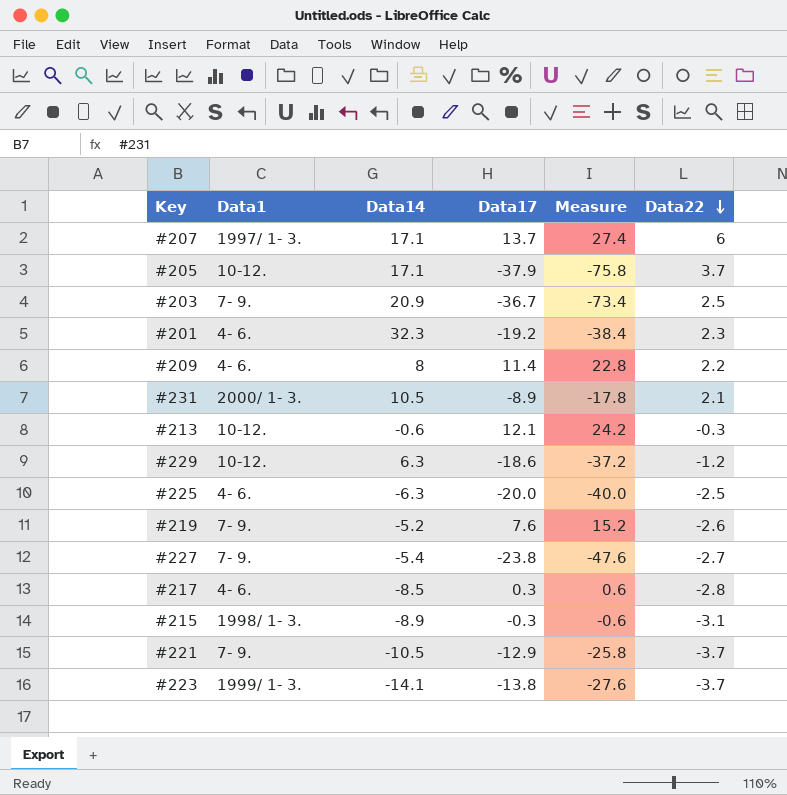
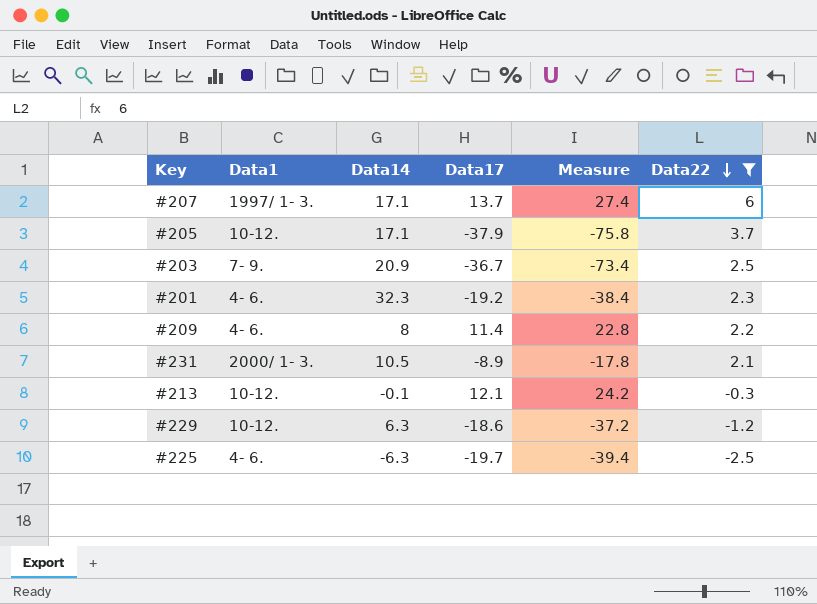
filter: none -> Data22 >= -2.5
#213 | Data14: -0.6 -> -0.1
#225 | Data17: -20.0 -> -19.7
#225 | Measure: -40.0 -> -39.4

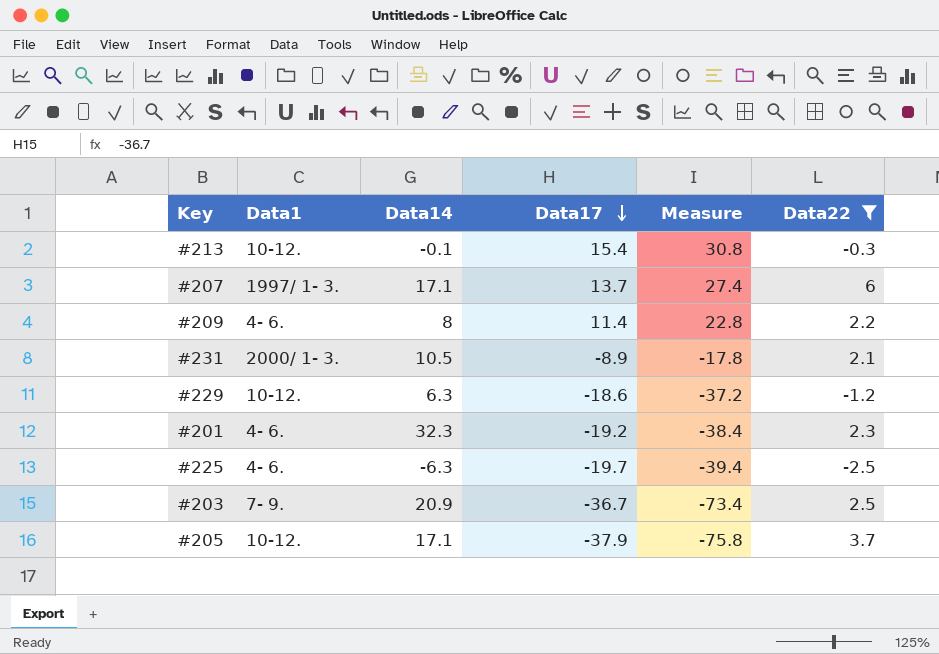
row order: Data22 descending -> Data17 descending
#213 | Data17: 12.1 -> 15.4
#213 | Measure: 24.2 -> 30.8

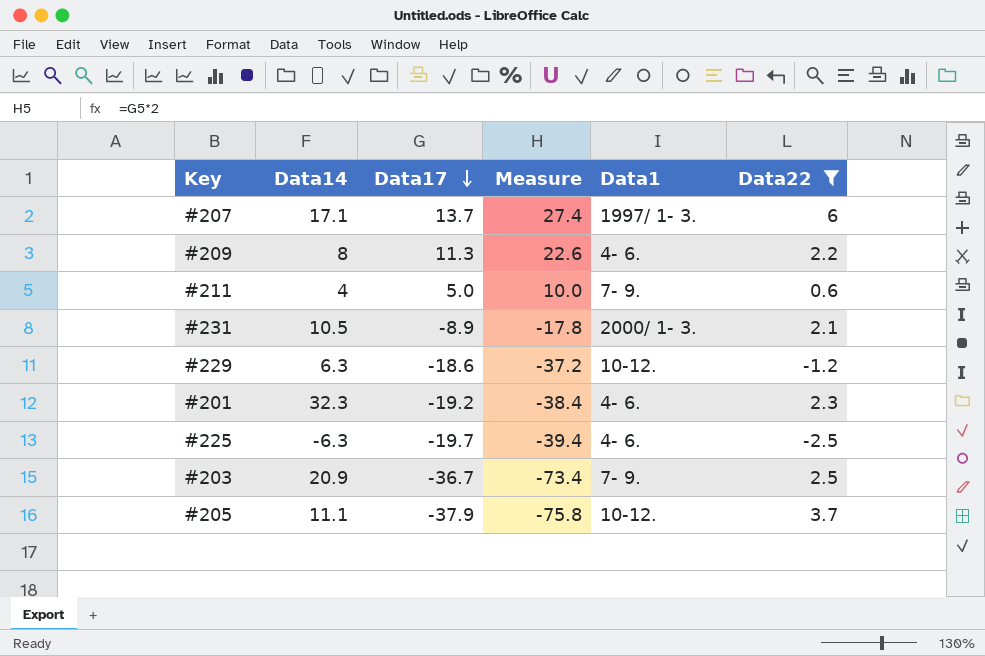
column Data1 | position: 2 -> 5
row #213: 10-12. | -0.1 | 15.4 | 30.8 | -0.3 -> none
#209 | Data17: 11.4 -> 11.3
#209 | Measure: 22.8 -> 22.6
row #211: none -> 4 | 5.0 | 10.0 | 7- 9. | 0.6
#205 | Data14: 17.1 -> 11.1

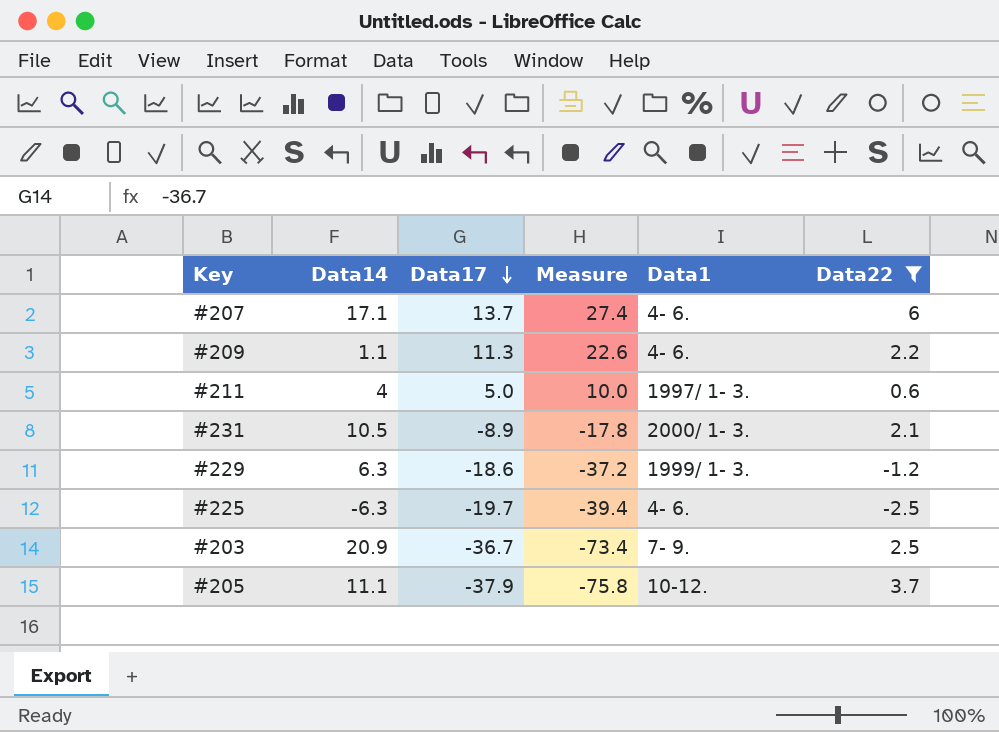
row #201: 32.3 | -19.2 | -38.4 | 4- 6. | 2.3 -> none
#207 | Data1: 1997/ 1- 3. -> 4- 6.
#209 | Data14: 8 -> 1.1
#211 | Data1: 7- 9. -> 1997/ 1- 3.
#229 | Data1: 10-12. -> 1999/ 1- 3.

